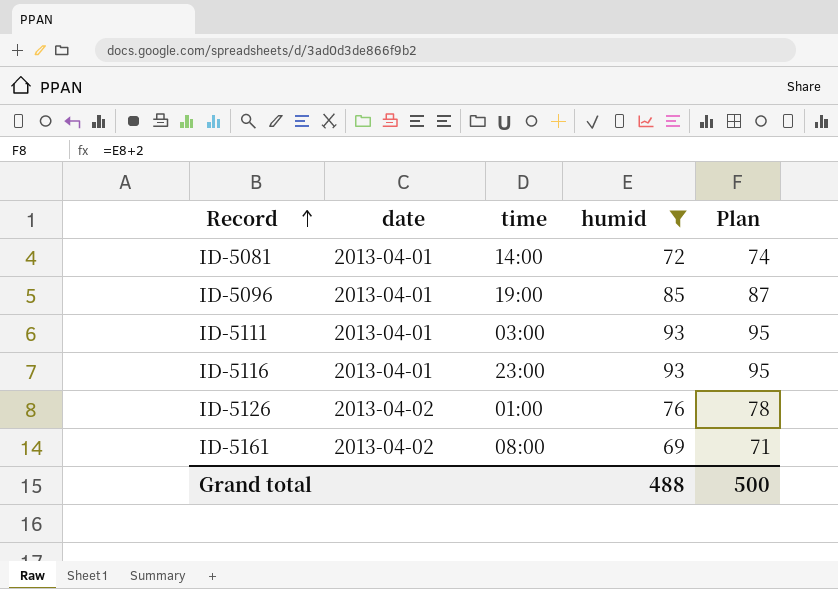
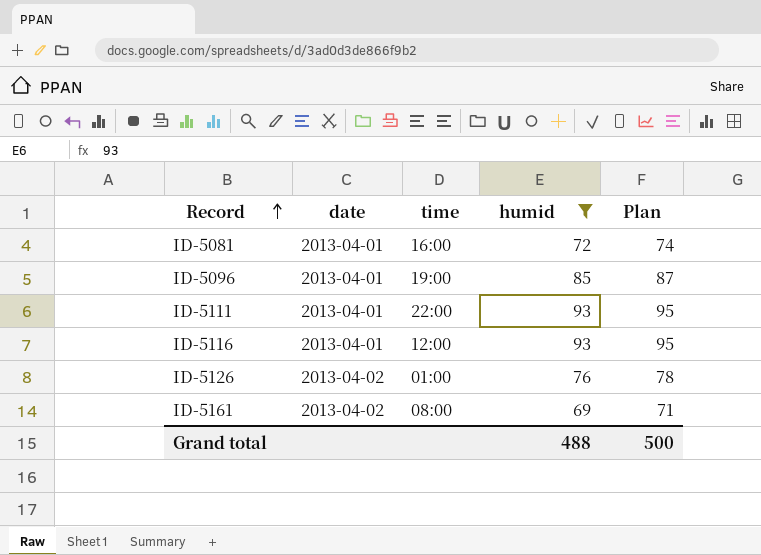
ID-5081 | time: 14:00 -> 16:00
ID-5111 | time: 03:00 -> 22:00
ID-5116 | time: 23:00 -> 12:00

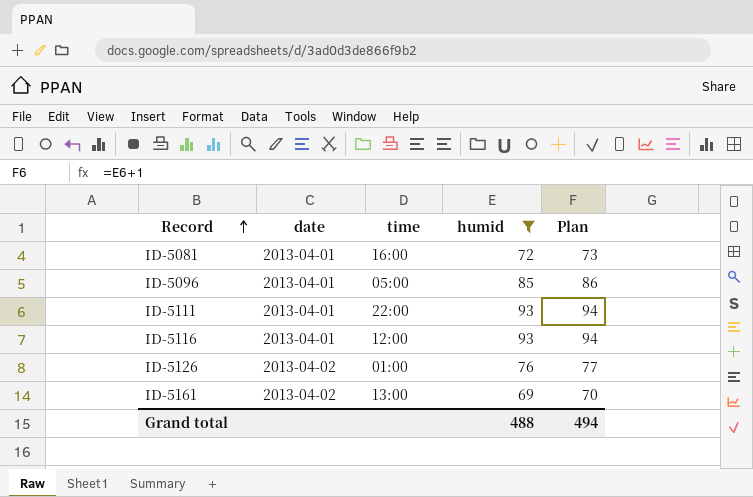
column Plan | formula: [humid] + 2 -> [humid] + 1
ID-5096 | time: 19:00 -> 05:00
ID-5161 | time: 08:00 -> 13:00
Grand total | Plan: 500 -> 494

